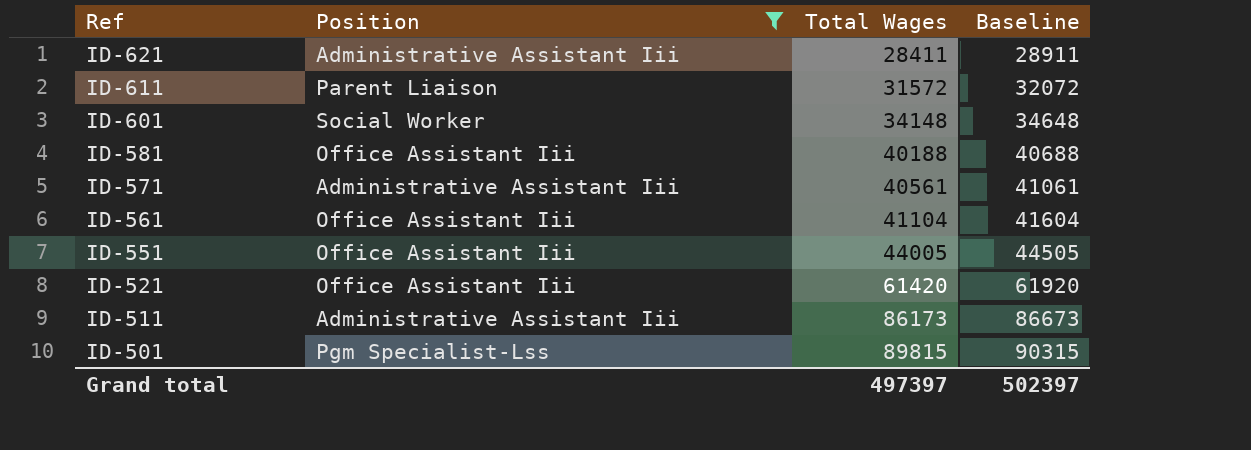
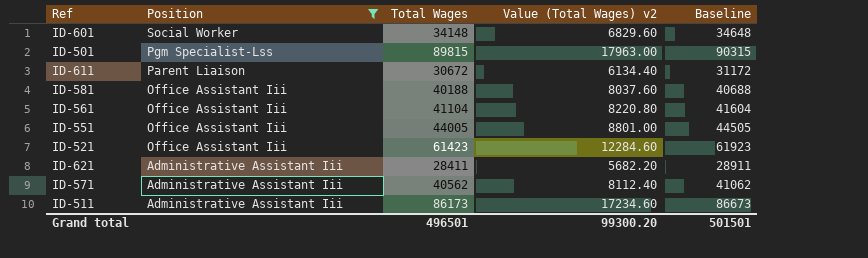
row order: Ref descending -> Position descending
column Value (Total Wages) v2 | formula: none -> [Total Wages] * 0.2
ID-611 | Total Wages: 31572 -> 30672
ID-611 | Baseline: 32072 -> 31172
ID-521 | Total Wages: 61420 -> 61423
ID-521 | Baseline: 61920 -> 61923
ID-571 | Total Wages: 40561 -> 40562
ID-571 | Baseline: 41061 -> 41062
Grand total | Total Wages: 497397 -> 496501
Grand total | Baseline: 502397 -> 501501

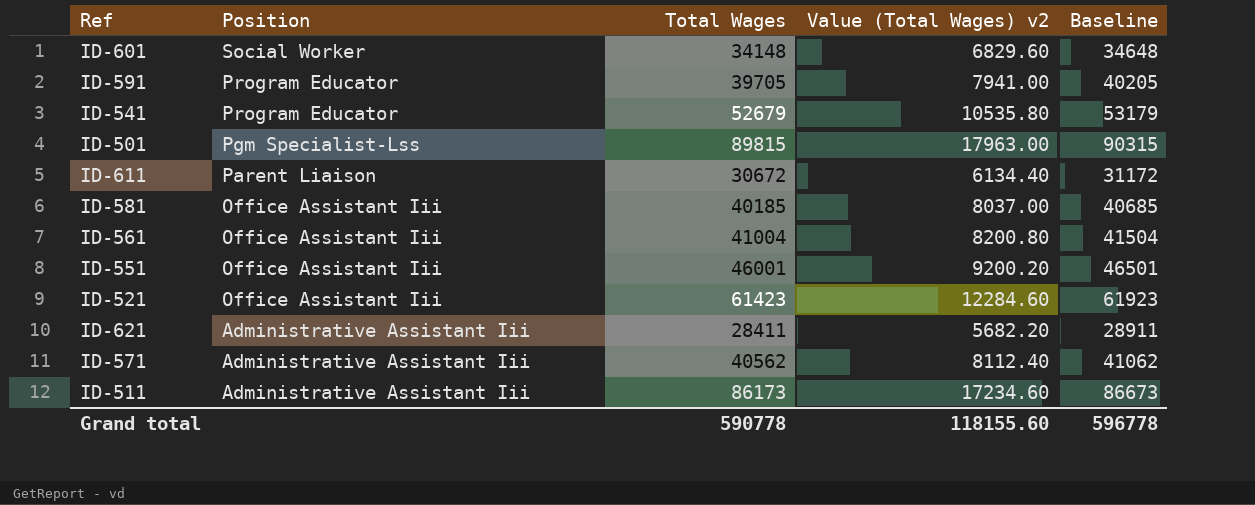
filter: Position != Program Educator -> none
ID-581 | Total Wages: 40188 -> 40185
ID-581 | Value (Total Wages) v2: 8037.60 -> 8037.00
ID-581 | Baseline: 40688 -> 40685
ID-561 | Total Wages: 41104 -> 41004
ID-561 | Value (Total Wages) v2: 8220.80 -> 8200.80
ID-561 | Baseline: 41604 -> 41504
ID-551 | Total Wages: 44005 -> 46001
ID-551 | Value (Total Wages) v2: 8801.00 -> 9200.20
ID-551 | Baseline: 44505 -> 46501
Grand total | Total Wages: 496501 -> 590778
Grand total | Value (Total Wages) v2: 99300.20 -> 118155.60
Grand total | Baseline: 501501 -> 596778

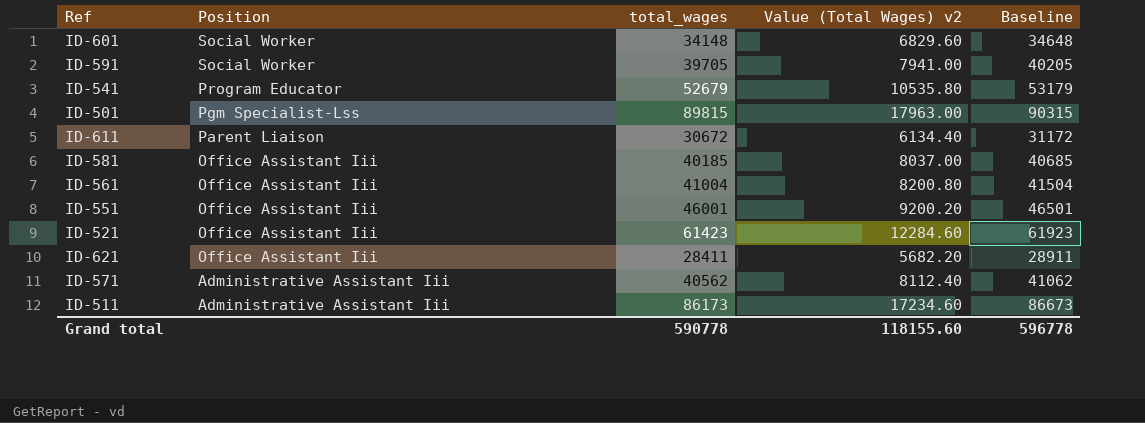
column name: Total Wages -> total_wages
ID-591 | Position: Program Educator -> Social Worker
ID-621 | Position: Administrative Assistant Iii -> Office Assistant Iii

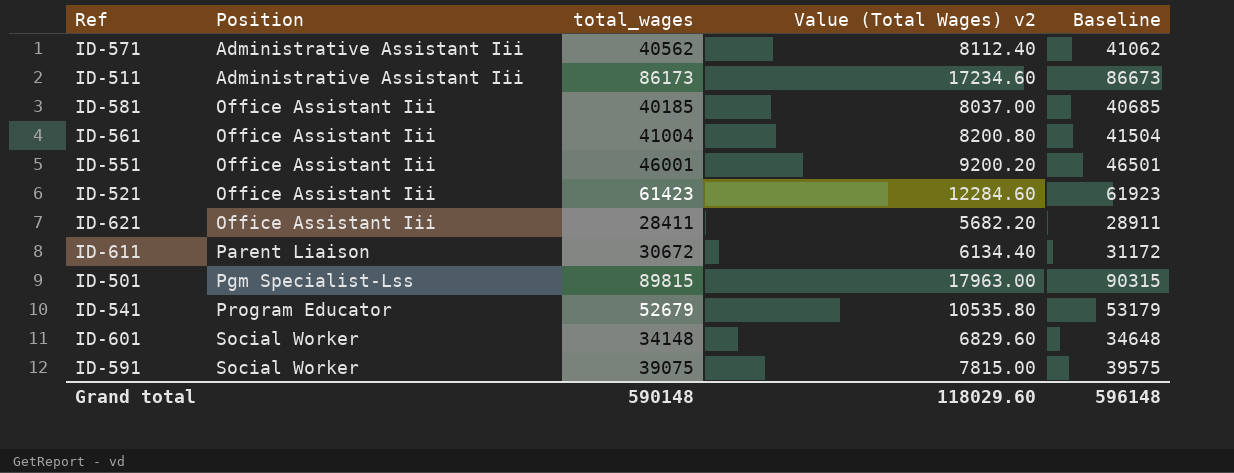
row order: Position descending -> Position ascending
ID-591 | total_wages: 39705 -> 39075
ID-591 | Value (Total Wages) v2: 7941.00 -> 7815.00
ID-591 | Baseline: 40205 -> 39575
Grand total | total_wages: 590778 -> 590148
Grand total | Value (Total Wages) v2: 118155.60 -> 118029.60
Grand total | Baseline: 596778 -> 596148

